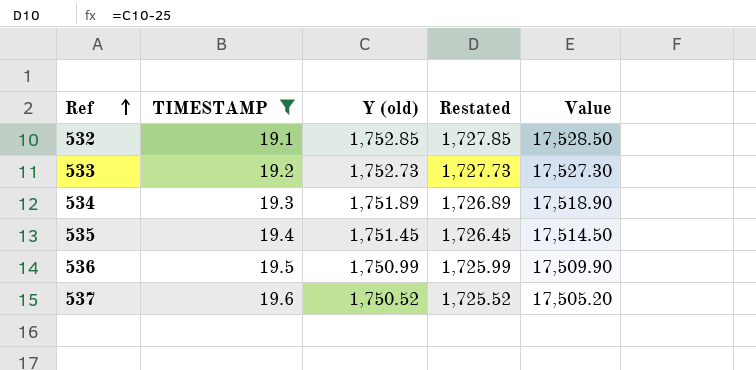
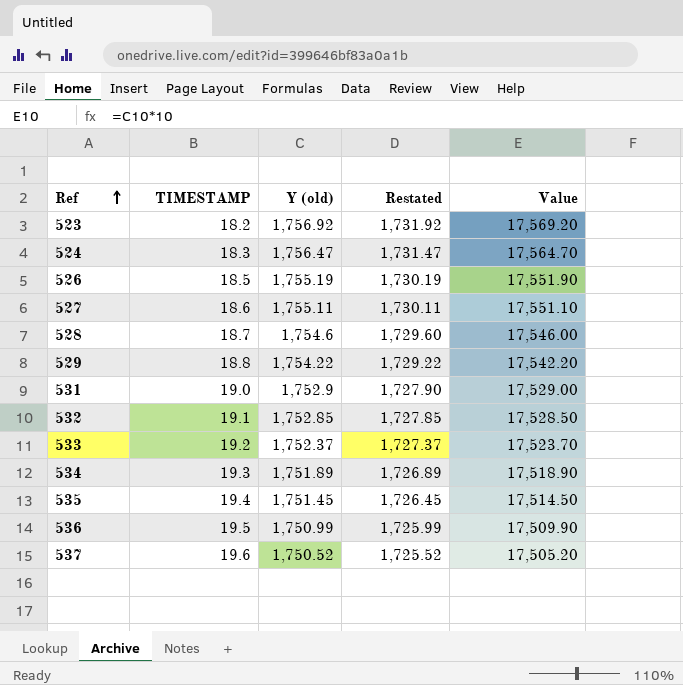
filter: TIMESTAMP >= 19.1 -> none
533 | Y (old): 1,752.73 -> 1,752.37
533 | Restated: 1,727.73 -> 1,727.37
533 | Value: 17,527.30 -> 17,523.70

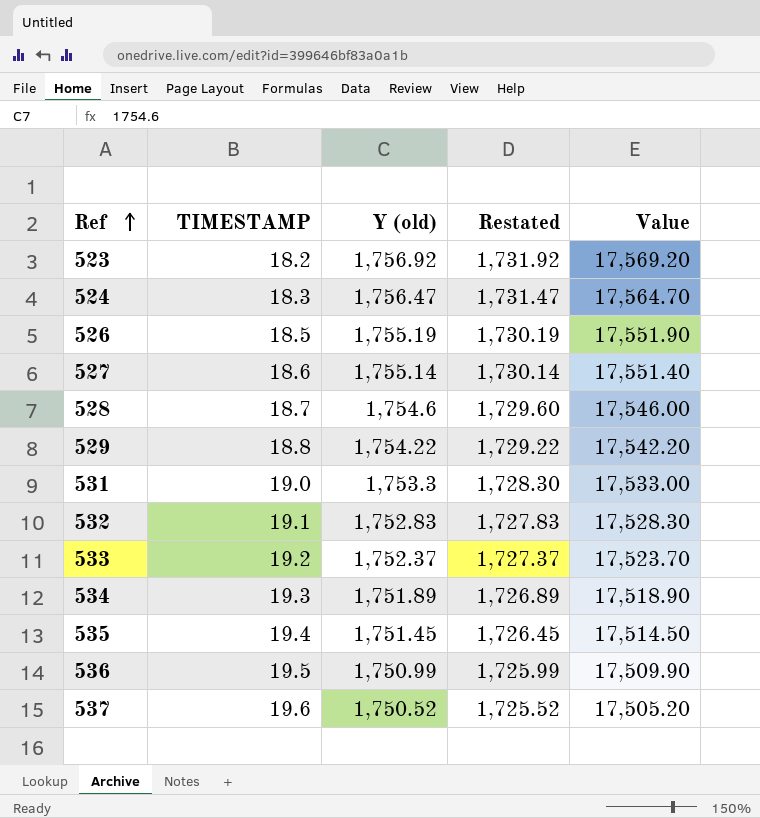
527 | Y (old): 1,755.11 -> 1,755.14
527 | Restated: 1,730.11 -> 1,730.14
527 | Value: 17,551.10 -> 17,551.40
531 | Y (old): 1,752.9 -> 1,753.3
531 | Restated: 1,727.90 -> 1,728.30
531 | Value: 17,529.00 -> 17,533.00
532 | Y (old): 1,752.85 -> 1,752.83
532 | Restated: 1,727.85 -> 1,727.83
532 | Value: 17,528.50 -> 17,528.30

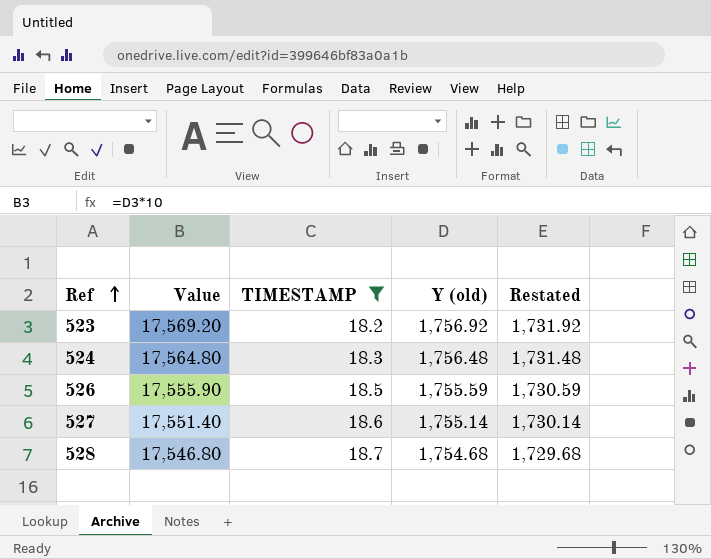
filter: none -> TIMESTAMP <= 18.7
column Value | position: 5 -> 2
524 | Value: 17,564.70 -> 17,564.80
524 | Y (old): 1,756.47 -> 1,756.48
524 | Restated: 1,731.47 -> 1,731.48
526 | Value: 17,551.90 -> 17,555.90
526 | Y (old): 1,755.19 -> 1,755.59
526 | Restated: 1,730.19 -> 1,730.59
528 | Value: 17,546.00 -> 17,546.80
528 | Y (old): 1,754.6 -> 1,754.68
528 | Restated: 1,729.60 -> 1,729.68

